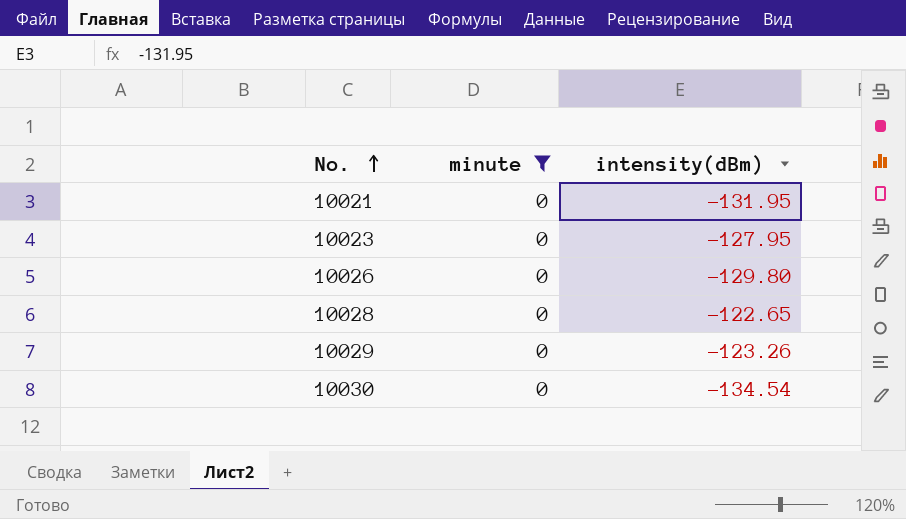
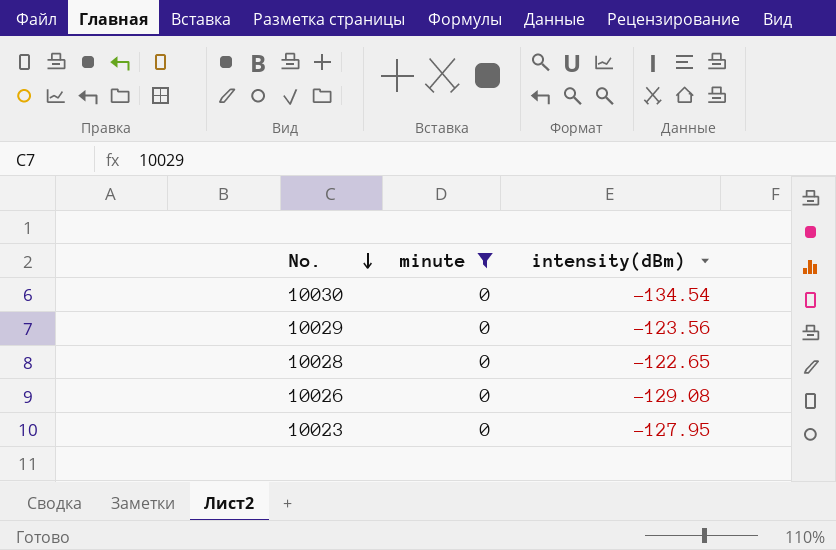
row order: No. ascending -> No. descending
row 10021: 0 | -131.95 -> none
10029 | intensity(dBm): -123.26 -> -123.56
10026 | intensity(dBm): -129.80 -> -129.08

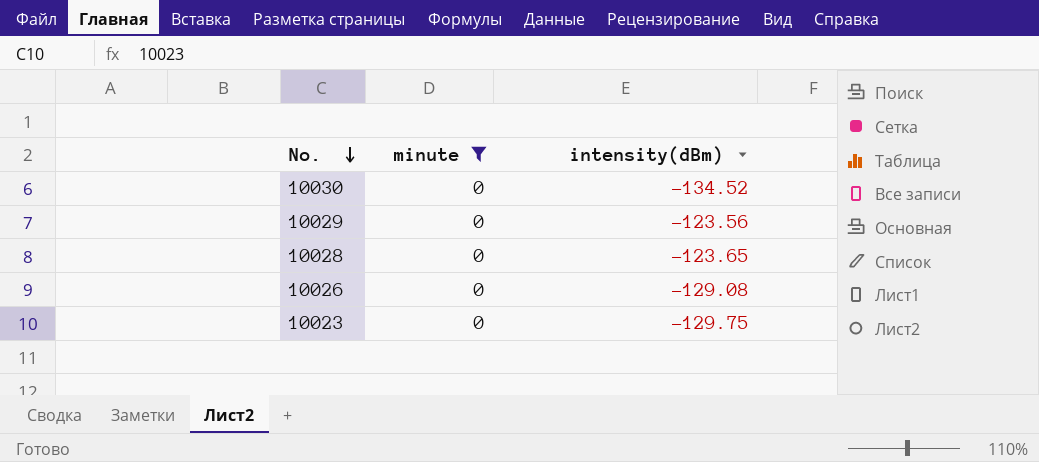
10030 | intensity(dBm): -134.54 -> -134.52
10028 | intensity(dBm): -122.65 -> -123.65
10023 | intensity(dBm): -127.95 -> -129.75

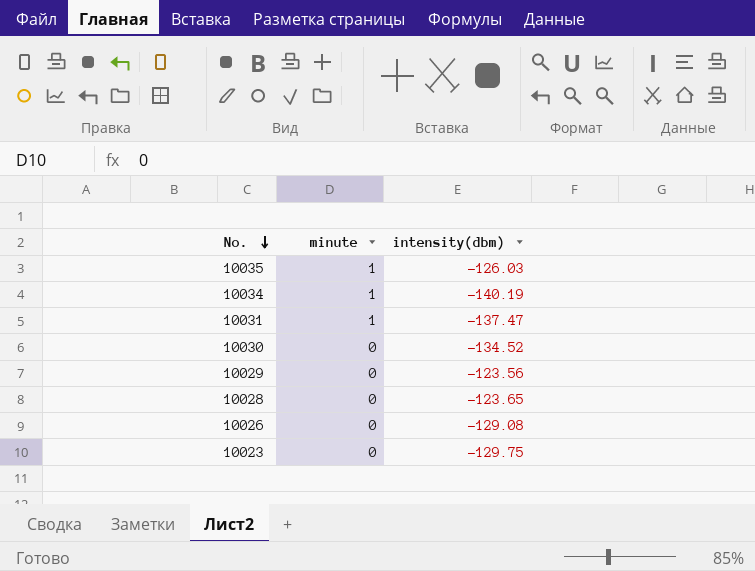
filter: minute = 0 -> none
column name: intensity(dBm) -> intensity(dbm)

